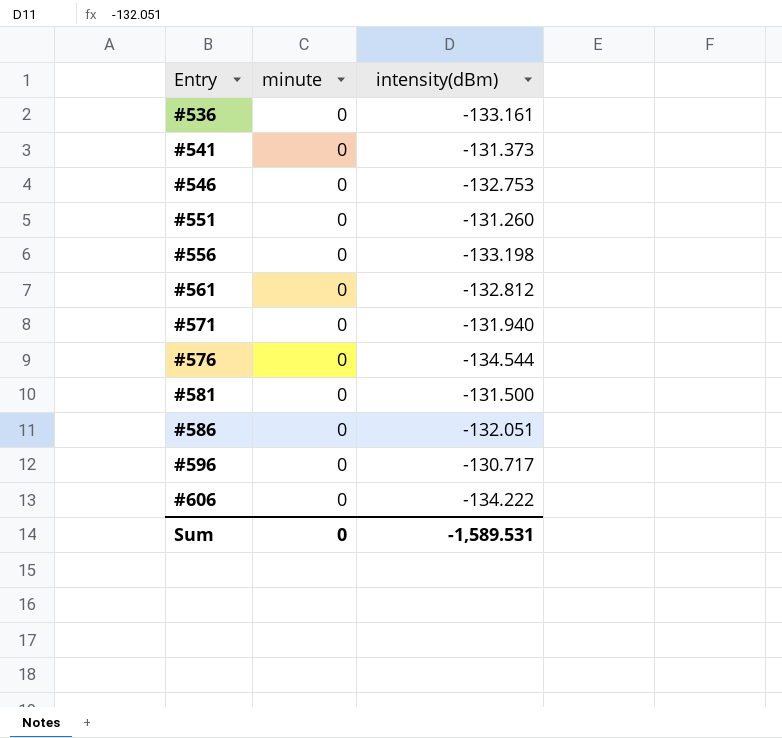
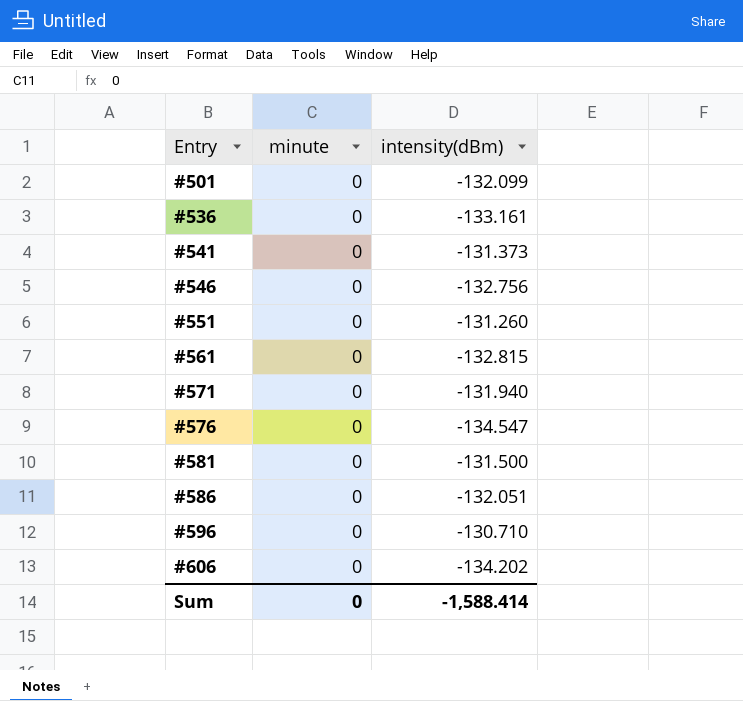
row #556: 0 | -133.198 -> none
row #501: none -> 0 | -132.099
#546 | intensity(dBm): -132.753 -> -132.756
#561 | intensity(dBm): -132.812 -> -132.815
#576 | intensity(dBm): -134.544 -> -134.547
#596 | intensity(dBm): -130.717 -> -130.710
#606 | intensity(dBm): -134.222 -> -134.202
Sum | intensity(dBm): -1,589.531 -> -1,588.414

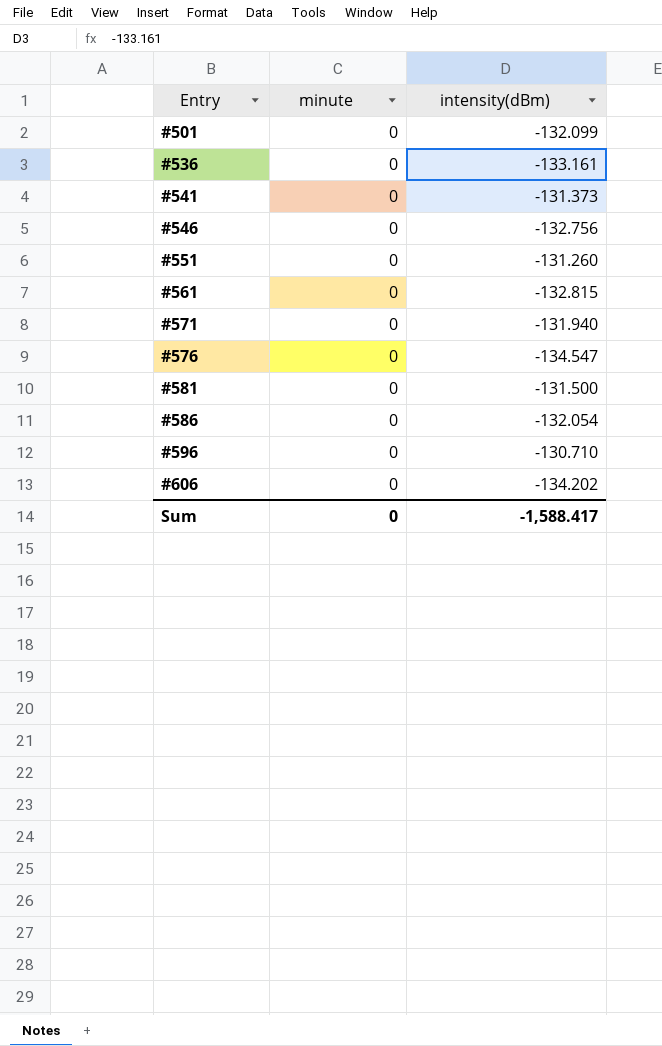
#586 | intensity(dBm): -132.051 -> -132.054
Sum | intensity(dBm): -1,588.414 -> -1,588.417

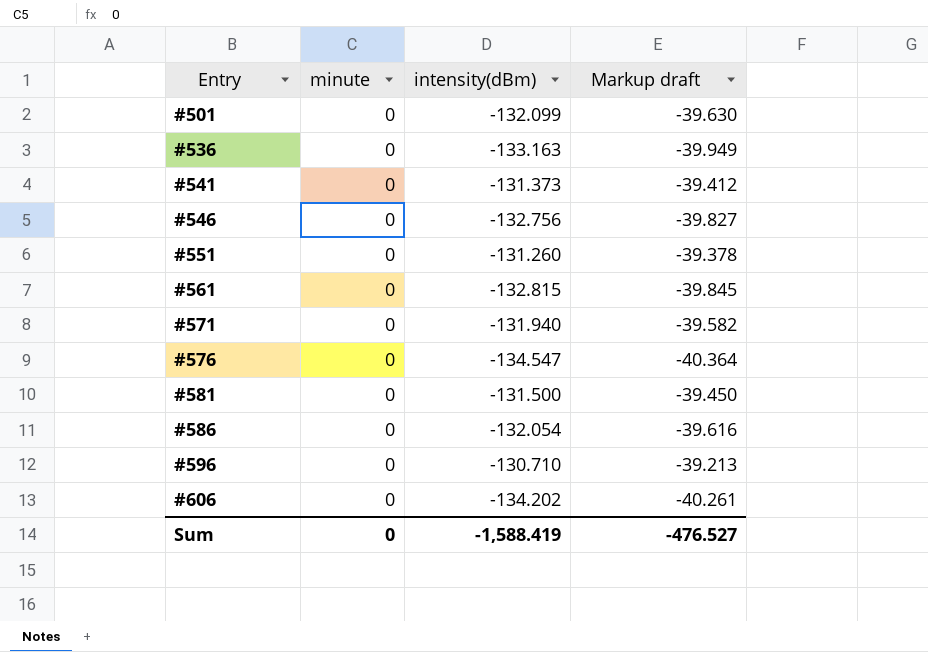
column Markup draft | formula: none -> [intensity(dBm)] * 0.3
#536 | intensity(dBm): -133.161 -> -133.163
Sum | intensity(dBm): -1,588.417 -> -1,588.419

